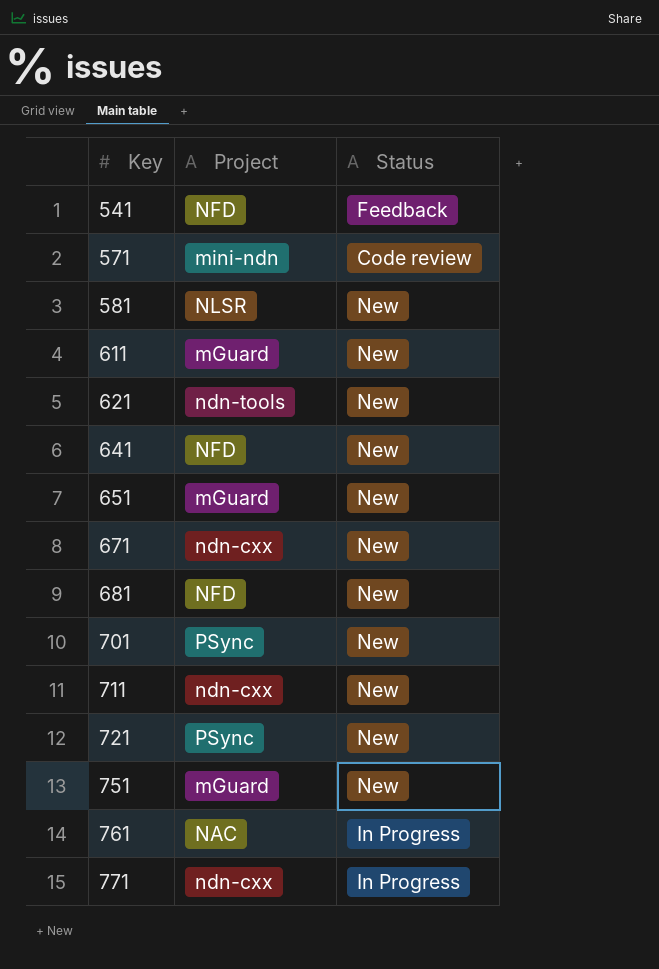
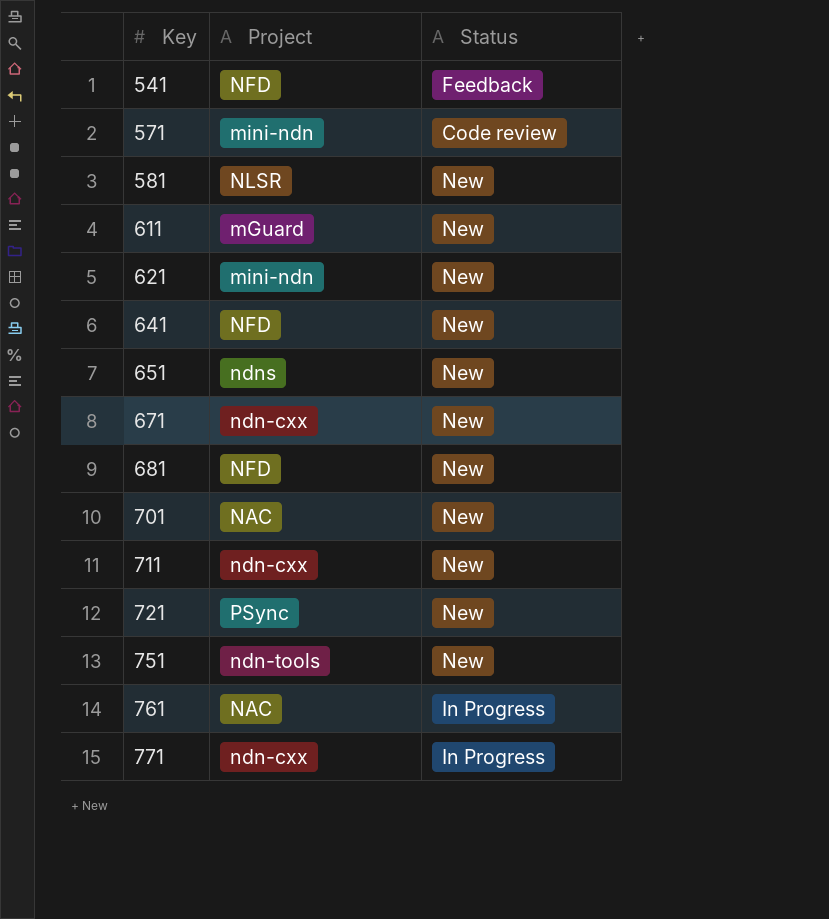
621 | Project: ndn-tools -> mini-ndn
651 | Project: mGuard -> ndns
701 | Project: PSync -> NAC
751 | Project: mGuard -> ndn-tools

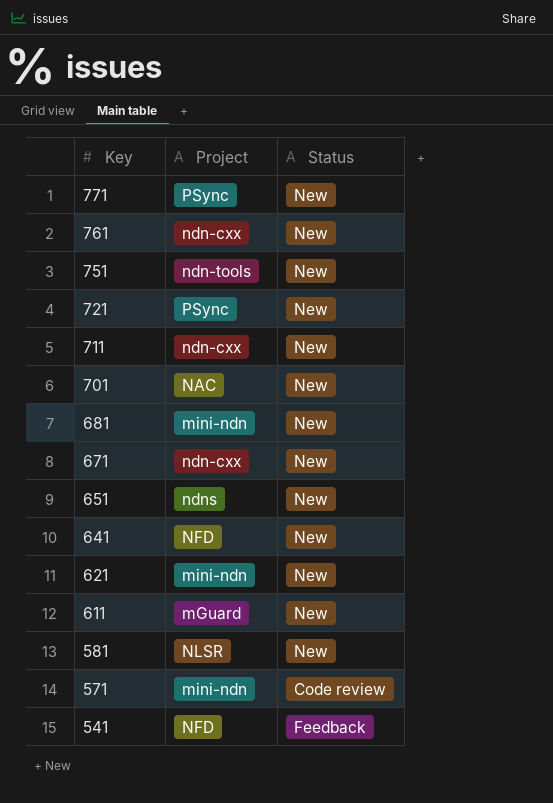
row order: Key ascending -> Key descending
771 | Project: ndn-cxx -> PSync
771 | Status: In Progress -> New
761 | Project: NAC -> ndn-cxx
761 | Status: In Progress -> New
681 | Project: NFD -> mini-ndn

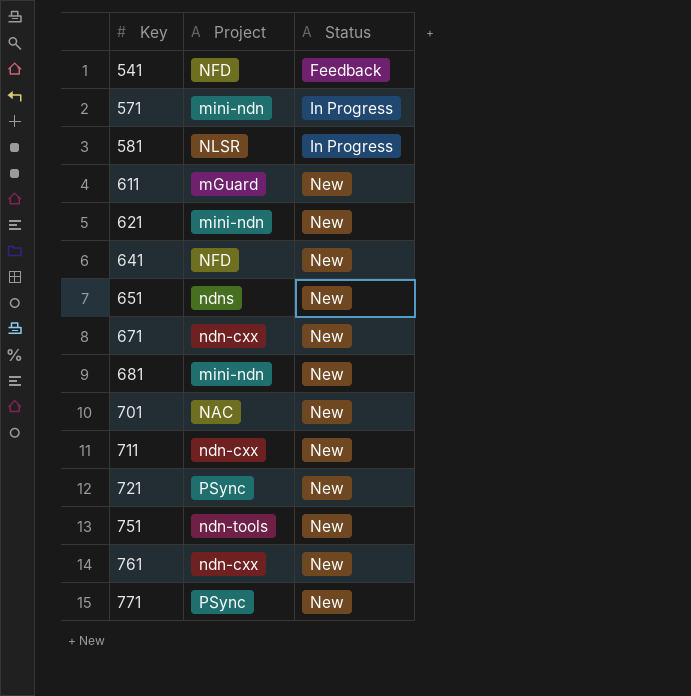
row order: Key descending -> Key ascending
571 | Status: Code review -> In Progress
581 | Status: New -> In Progress

